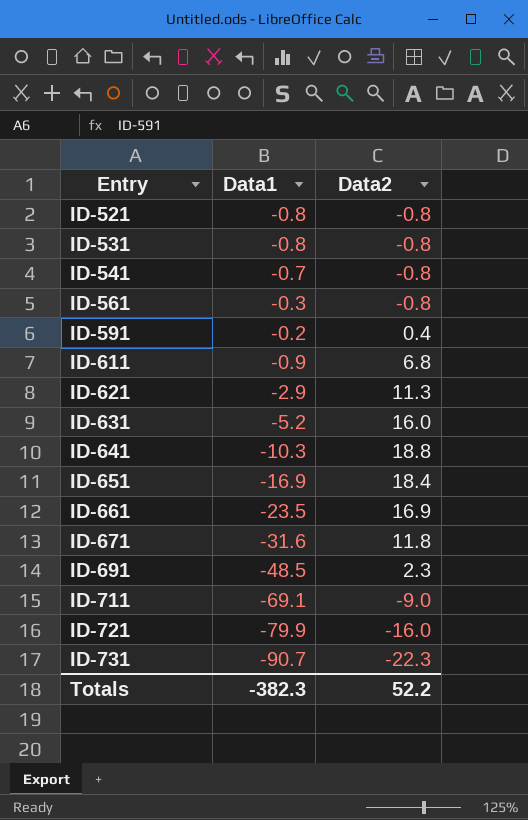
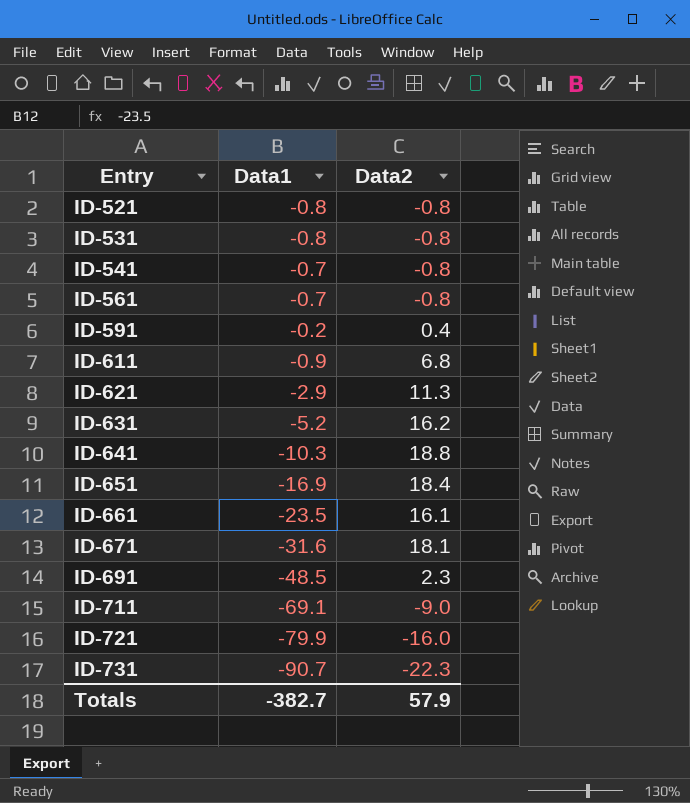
ID-561 | Data1: -0.3 -> -0.7
ID-631 | Data2: 16.0 -> 16.2
ID-661 | Data2: 16.9 -> 16.1
ID-671 | Data2: 11.8 -> 18.1
Totals | Data1: -382.3 -> -382.7
Totals | Data2: 52.2 -> 57.9

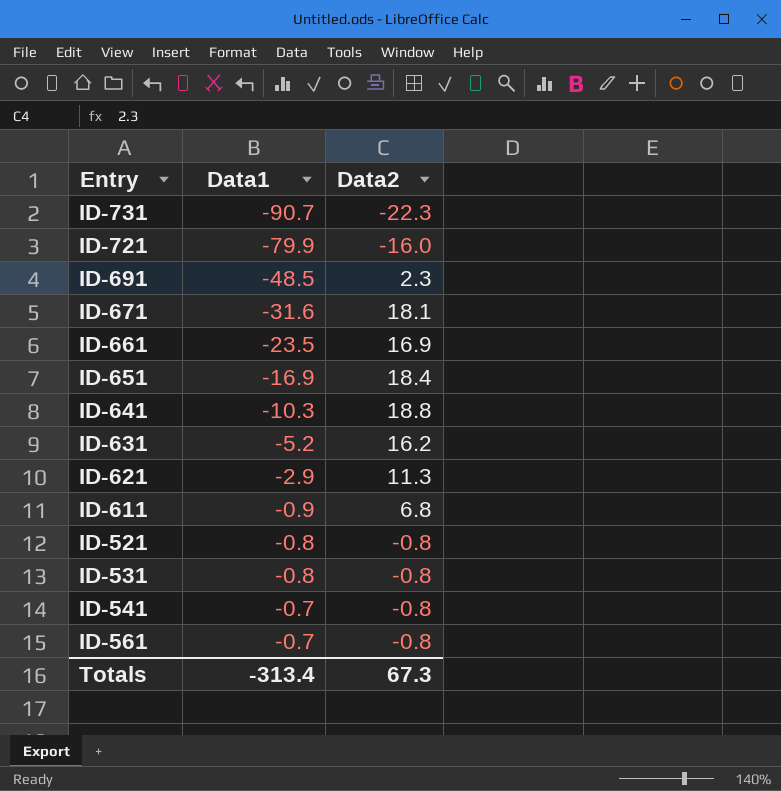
row order: Entry ascending -> Data1 ascending
row ID-591: -0.2 | 0.4 -> none
row ID-711: -69.1 | -9.0 -> none
ID-661 | Data2: 16.1 -> 16.9
Totals | Data1: -382.7 -> -313.4
Totals | Data2: 57.9 -> 67.3

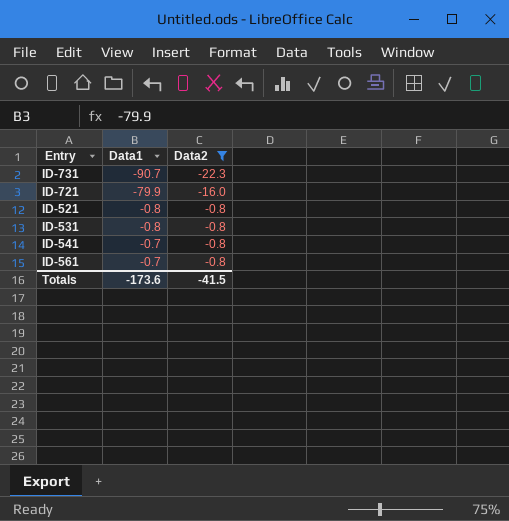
filter: none -> Data2 <= -0.8
Totals | Data1: -313.4 -> -173.6
Totals | Data2: 67.3 -> -41.5

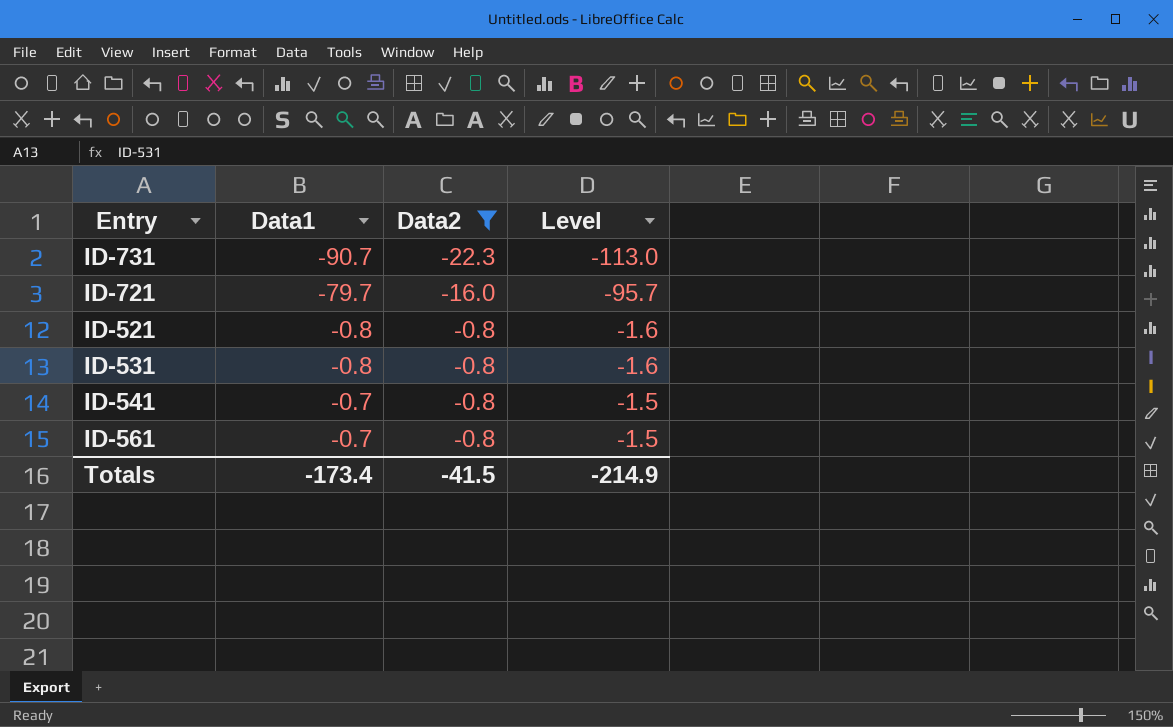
column Level | formula: none -> [Data1] + [Data2]
ID-721 | Data1: -79.9 -> -79.7
Totals | Data1: -173.6 -> -173.4

